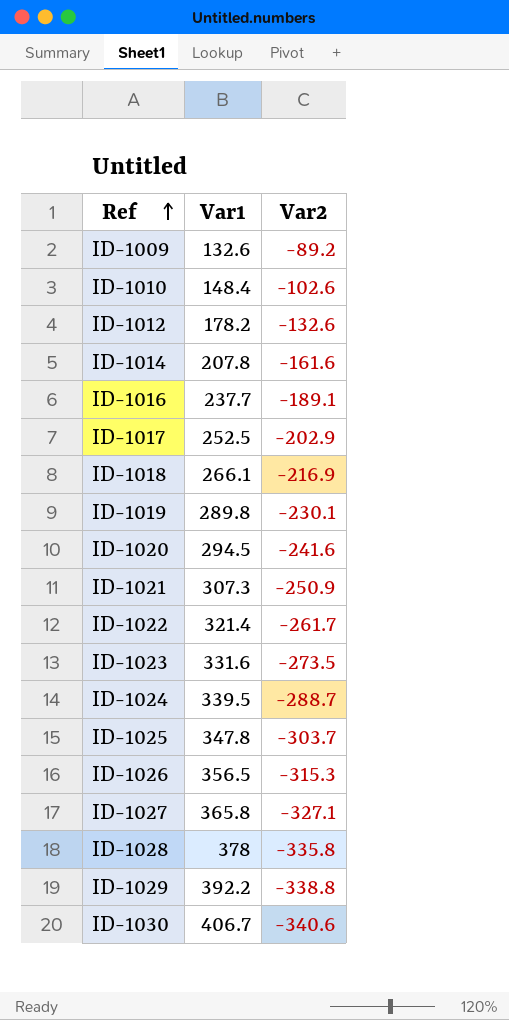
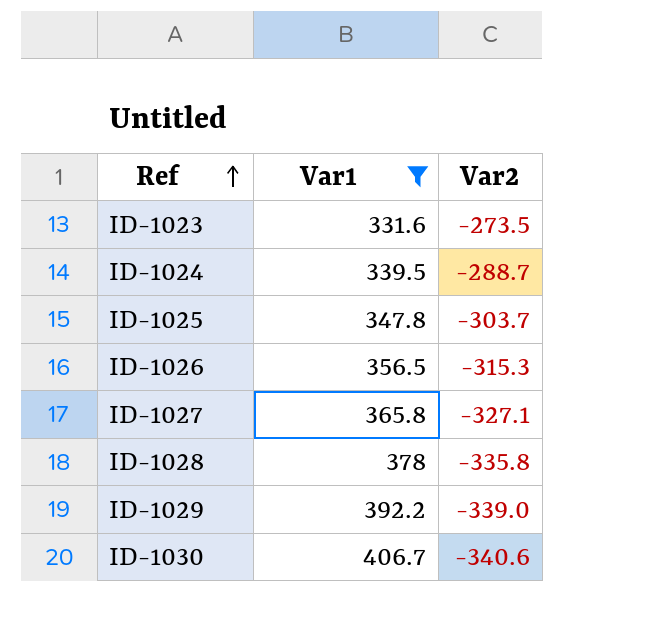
filter: none -> Var1 >= 331.6
ID-1029 | Var2: -338.8 -> -339.0

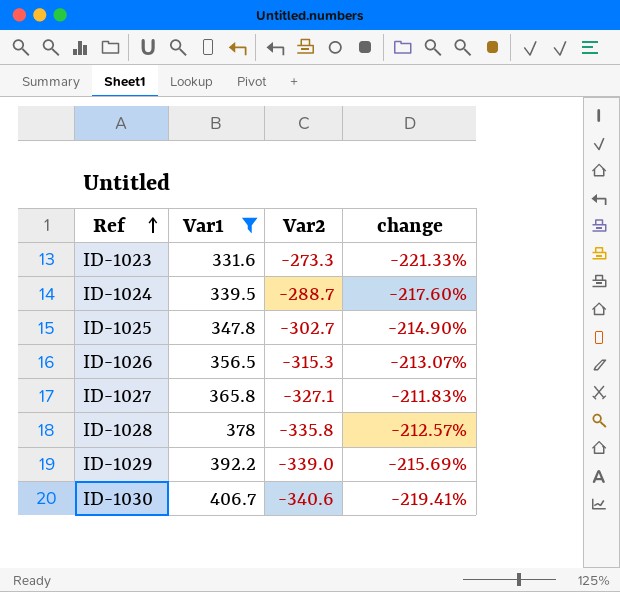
column change | formula: none -> ([Var1] - [Var2]) / [Var2]
ID-1023 | Var2: -273.5 -> -273.3
ID-1025 | Var2: -303.7 -> -302.7

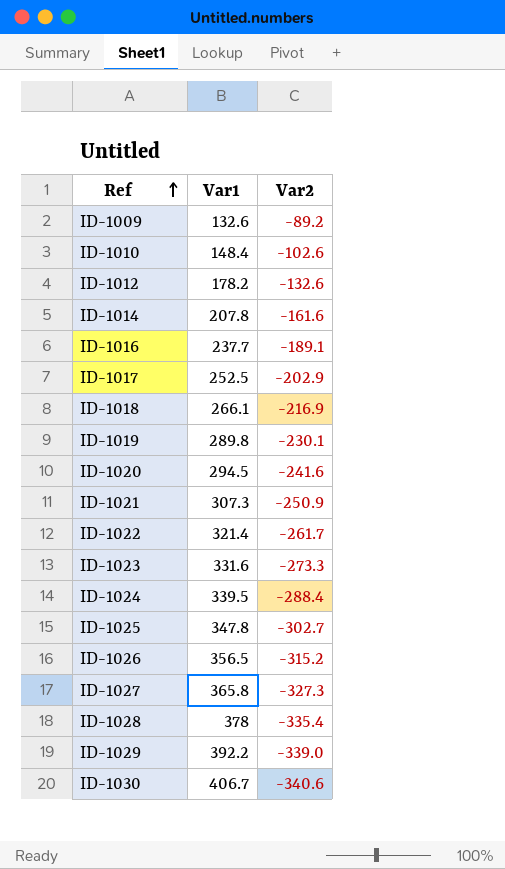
filter: Var1 >= 331.6 -> none
column change | formula: ([Var1] - [Var2]) / [Var2] -> none
ID-1024 | Var2: -288.7 -> -288.4
ID-1026 | Var2: -315.3 -> -315.2
ID-1027 | Var2: -327.1 -> -327.3
ID-1028 | Var2: -335.8 -> -335.4

